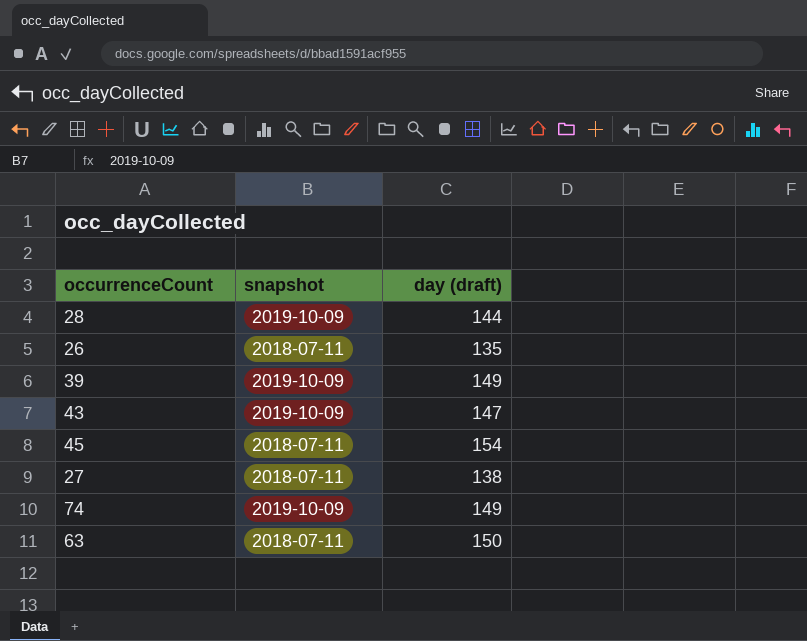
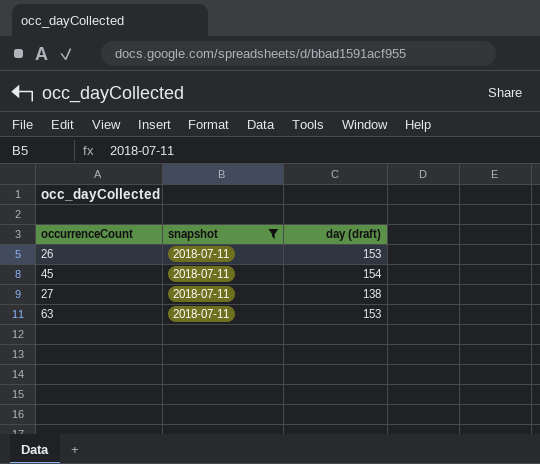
filter: none -> snapshot = 2018-07-11
26 | day (draft): 135 -> 153
63 | day (draft): 150 -> 153

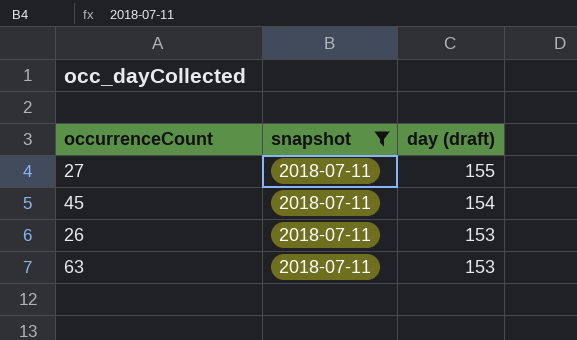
row order: none -> day (draft) descending
27 | day (draft): 138 -> 155

